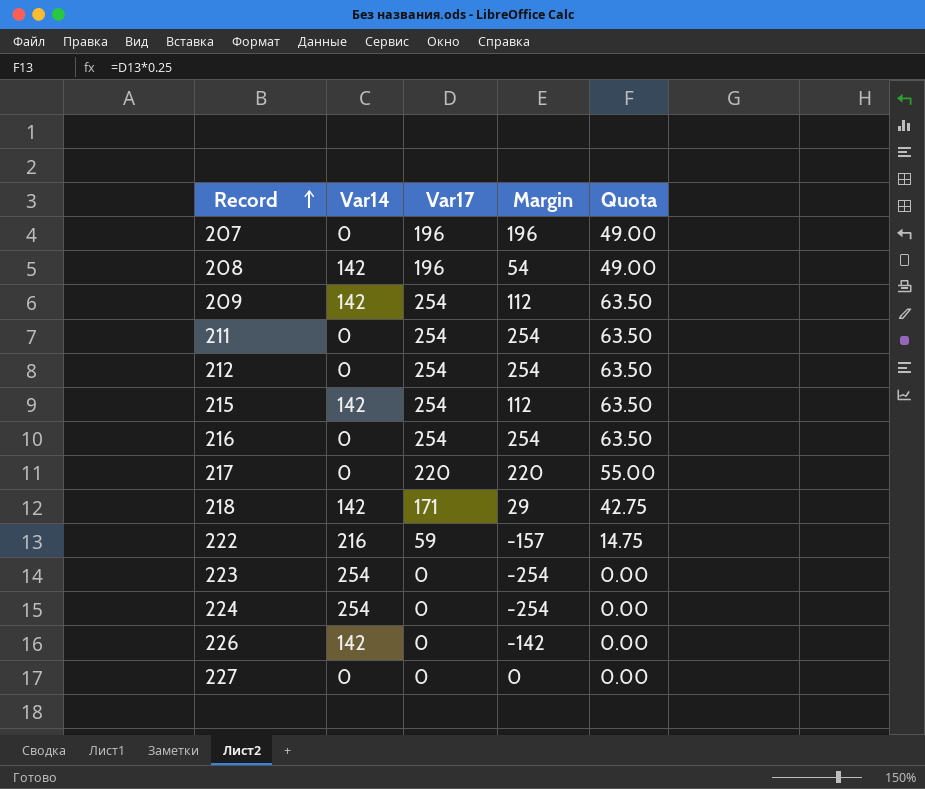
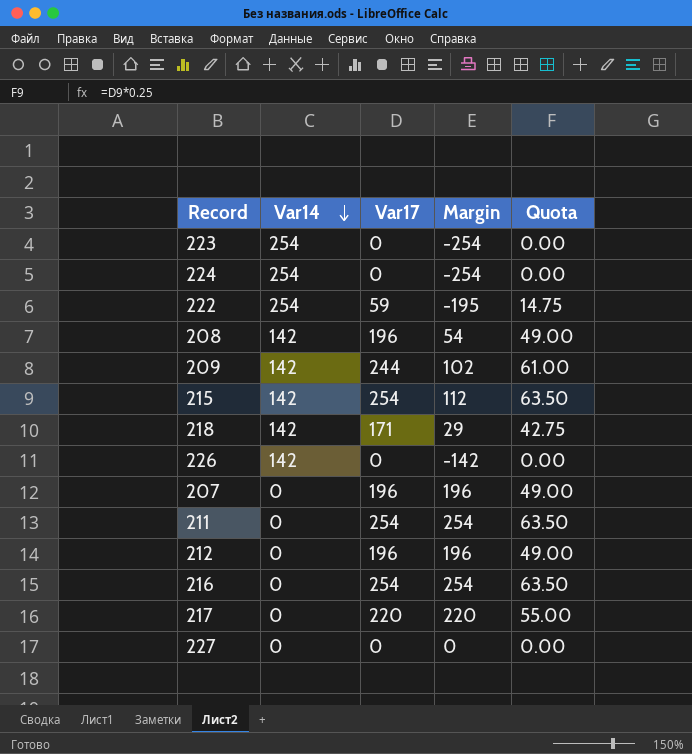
row order: Record ascending -> Var14 descending
222 | Var14: 216 -> 254
222 | Margin: -157 -> -195
209 | Var17: 254 -> 244
209 | Margin: 112 -> 102
209 | Quota: 63.50 -> 61.00
212 | Var17: 254 -> 196
212 | Margin: 254 -> 196
212 | Quota: 63.50 -> 49.00

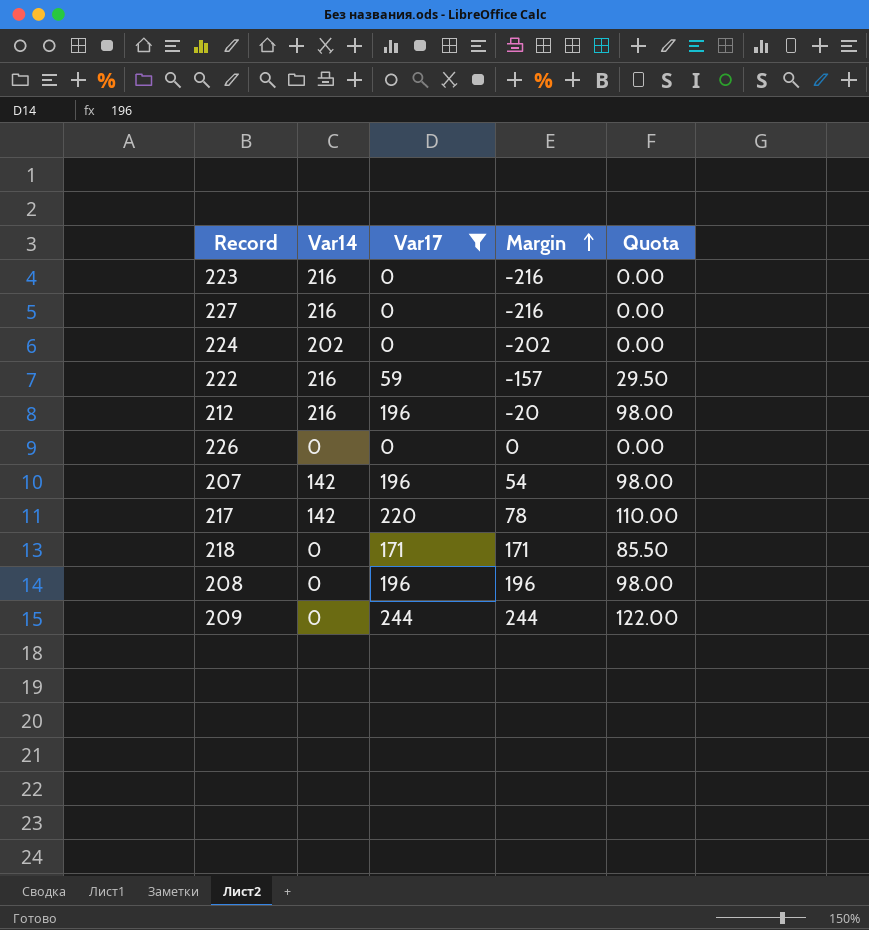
filter: none -> Var17 != 254
row order: Var14 descending -> Margin ascending
column Quota | formula: [Var17] * 0.25 -> [Var17] * 0.5
223 | Var14: 254 -> 216
223 | Margin: -254 -> -216
227 | Var14: 0 -> 216
227 | Margin: 0 -> -216
224 | Var14: 254 -> 202
224 | Margin: -254 -> -202
222 | Var14: 254 -> 216
222 | Margin: -195 -> -157
212 | Var14: 0 -> 216
212 | Margin: 196 -> -20
226 | Var14: 142 -> 0
226 | Margin: -142 -> 0
207 | Var14: 0 -> 142
207 | Margin: 196 -> 54
217 | Var14: 0 -> 142
217 | Margin: 220 -> 78
218 | Var14: 142 -> 0
218 | Margin: 29 -> 171
208 | Var14: 142 -> 0
208 | Margin: 54 -> 196
209 | Var14: 142 -> 0
209 | Margin: 102 -> 244

